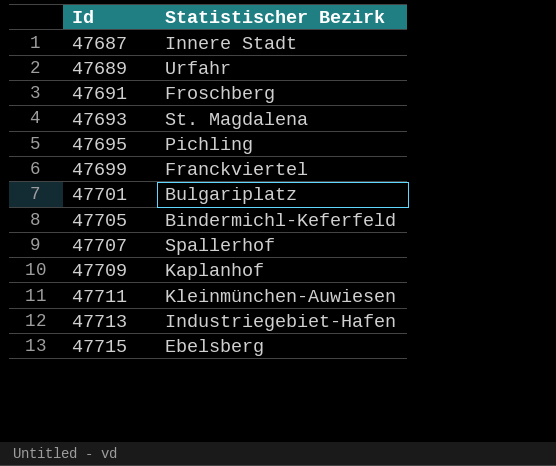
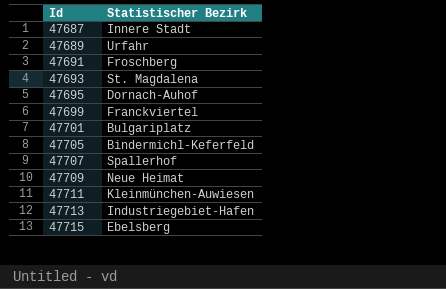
47695 | Statistischer Bezirk: Pichling -> Dornach-Auhof
47709 | Statistischer Bezirk: Kaplanhof -> Neue Heimat

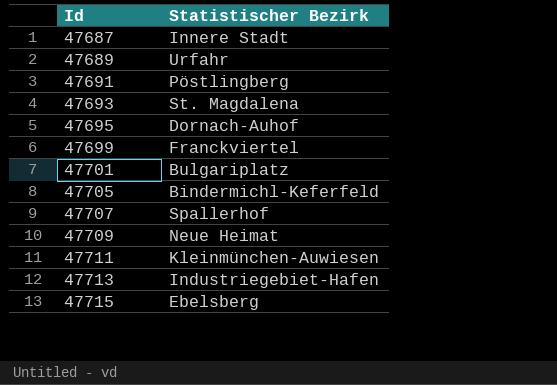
47691 | Statistischer Bezirk: Froschberg -> Pöstlingberg

